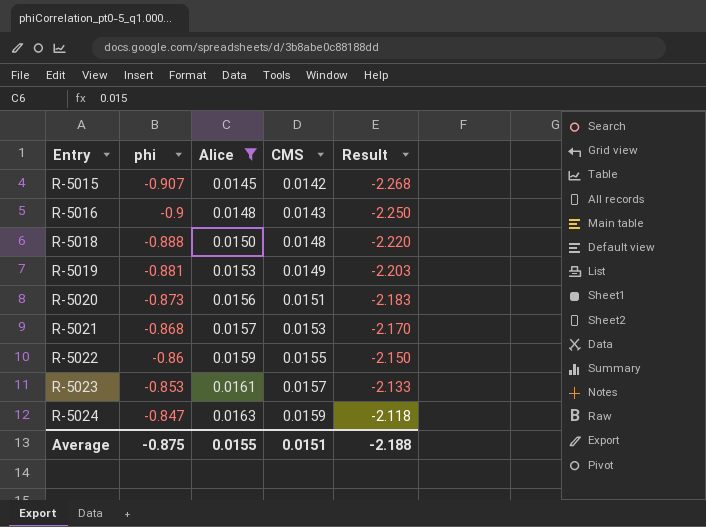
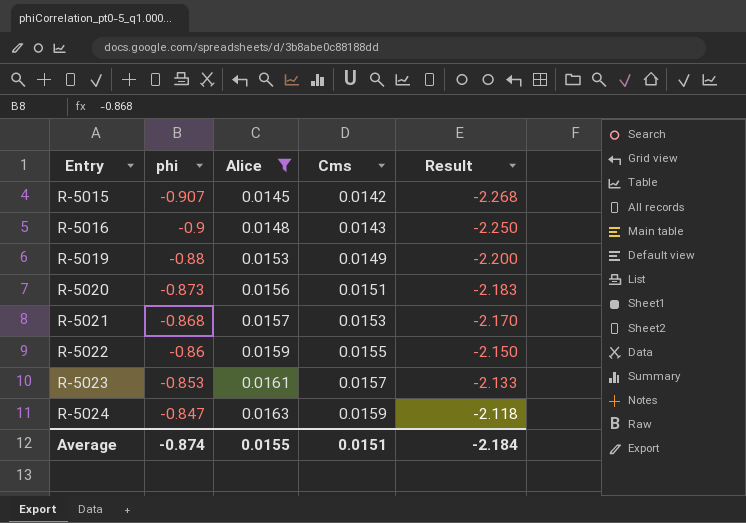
column name: CMS -> Cms
row R-5018: -0.888 | 0.0150 | 0.0148 | -2.220 -> none
R-5019 | phi: -0.881 -> -0.88
R-5019 | Result: -2.203 -> -2.200
Average | phi: -0.875 -> -0.874
Average | Result: -2.188 -> -2.184

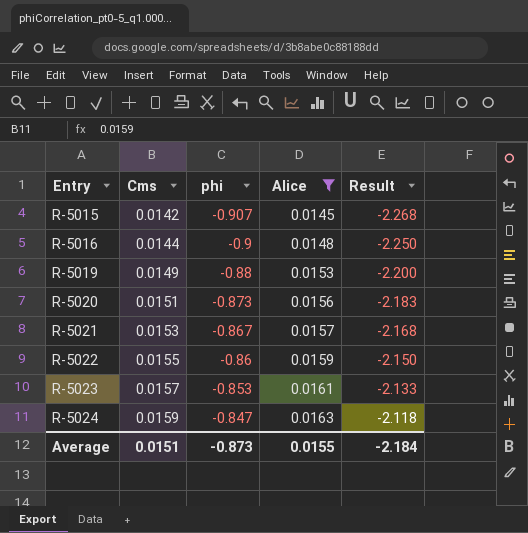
column Cms | position: 4 -> 2
R-5016 | Cms: 0.0143 -> 0.0144
R-5021 | phi: -0.868 -> -0.867
R-5021 | Result: -2.170 -> -2.168
Average | phi: -0.874 -> -0.873

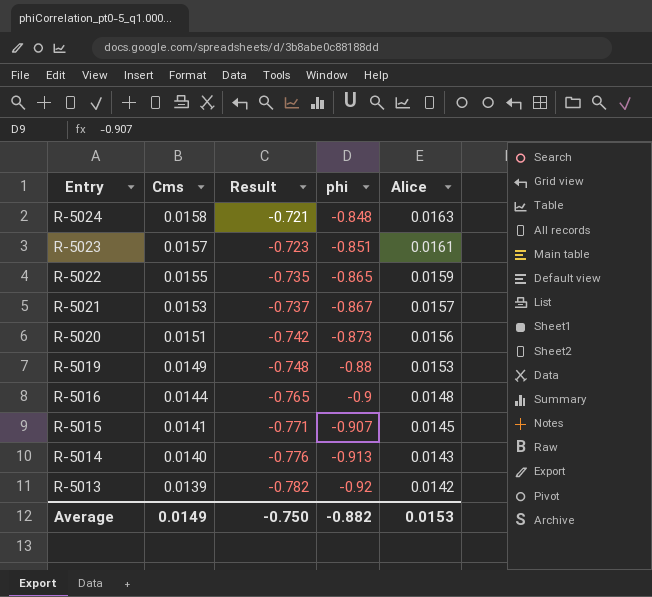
filter: Alice >= 0.0145 -> none
row order: Entry ascending -> Entry descending
column Result | formula: [phi] * 2.5 -> [phi] * 0.85
column Result | position: 5 -> 3
R-5024 | Cms: 0.0159 -> 0.0158
R-5024 | phi: -0.847 -> -0.848
R-5023 | phi: -0.853 -> -0.851
R-5022 | phi: -0.86 -> -0.865
R-5015 | Cms: 0.0142 -> 0.0141
Average | Cms: 0.0151 -> 0.0149
Average | Result: -2.184 -> -0.750
Average | phi: -0.873 -> -0.882
Average | Alice: 0.0155 -> 0.0153

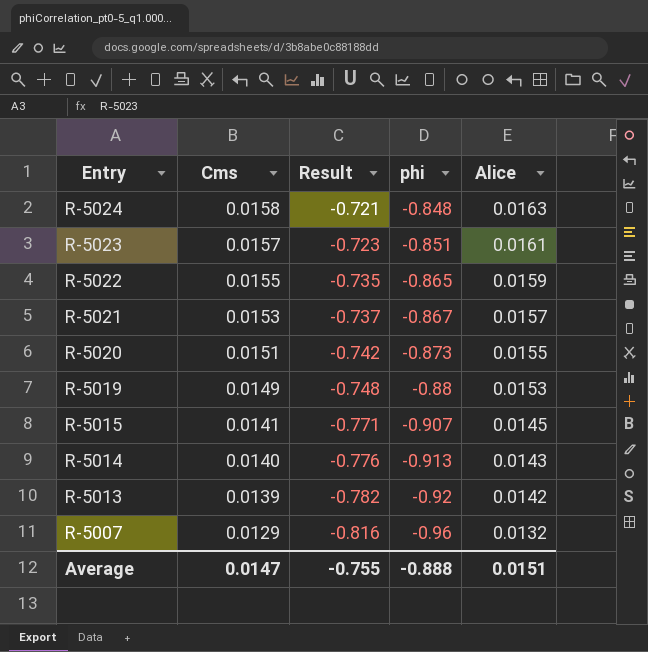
row R-5016: 0.0144 | -0.765 | -0.9 | 0.0148 -> none
R-5020 | Alice: 0.0156 -> 0.0155
row R-5007: none -> 0.0129 | -0.816 | -0.96 | 0.0132
Average | Cms: 0.0149 -> 0.0147
Average | Result: -0.750 -> -0.755
Average | phi: -0.882 -> -0.888
Average | Alice: 0.0153 -> 0.0151

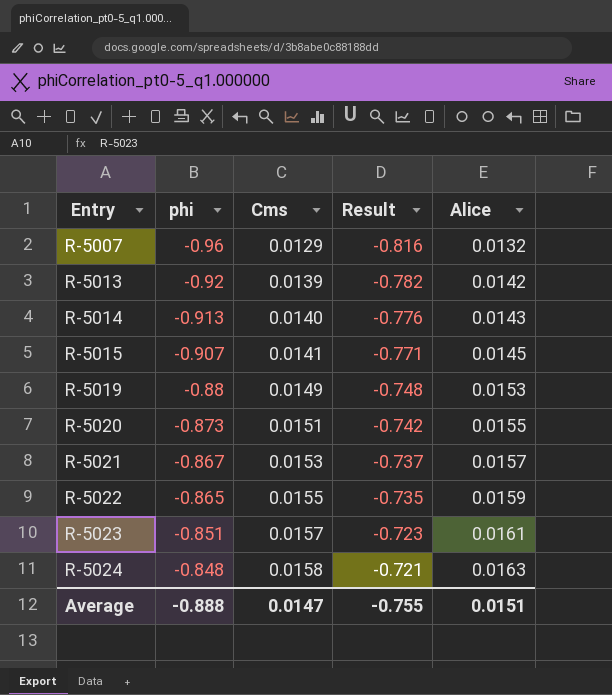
row order: Entry descending -> Entry ascending
column phi | position: 4 -> 2

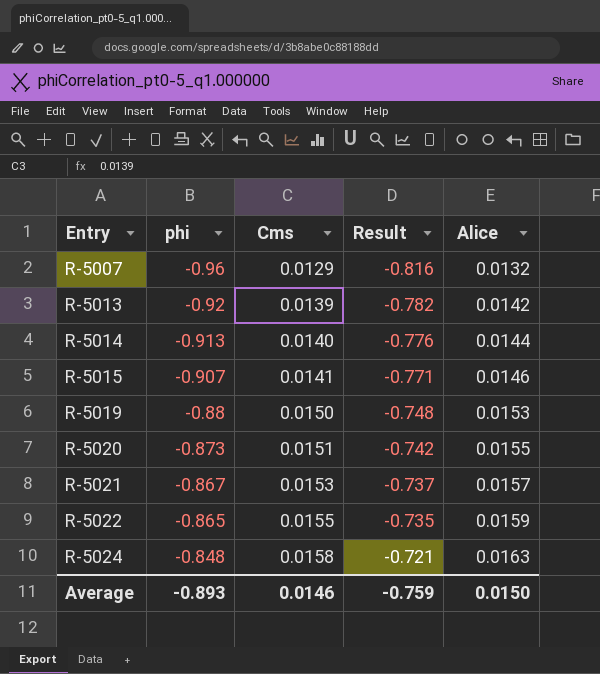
row R-5023: -0.851 | 0.0157 | -0.723 | 0.0161 -> none
R-5014 | Alice: 0.0143 -> 0.0144
R-5015 | Alice: 0.0145 -> 0.0146
R-5019 | Cms: 0.0149 -> 0.0150
Average | phi: -0.888 -> -0.893
Average | Cms: 0.0147 -> 0.0146
Average | Result: -0.755 -> -0.759
Average | Alice: 0.0151 -> 0.0150

